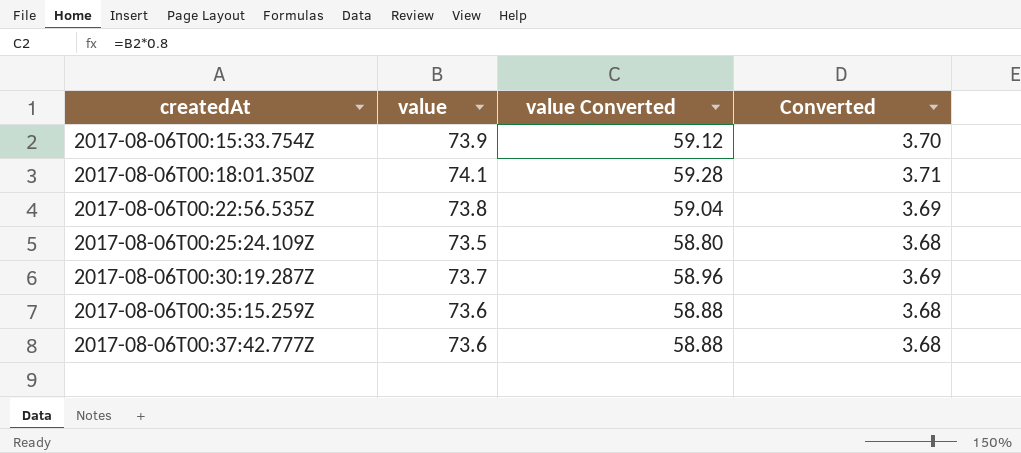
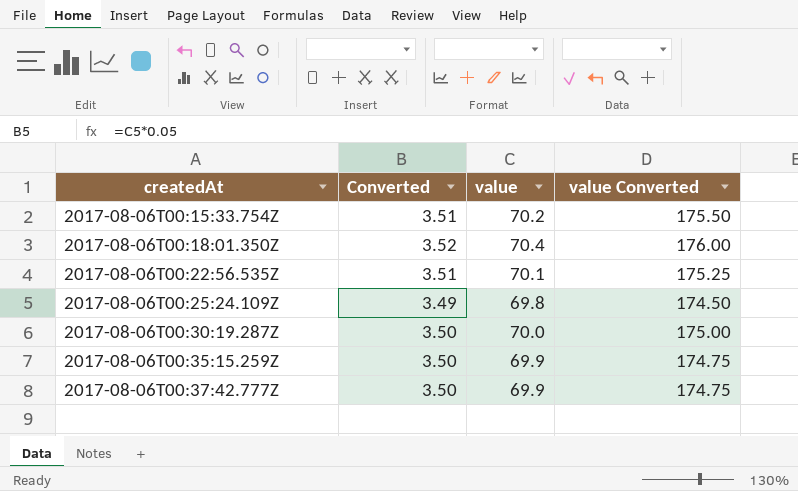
column Converted | position: 4 -> 2
column value Converted | formula: [value] * 0.8 -> [value] * 2.5
2017-08-06T00:15:33.754Z | Converted: 3.70 -> 3.51
2017-08-06T00:15:33.754Z | value: 73.9 -> 70.2
2017-08-06T00:18:01.350Z | Converted: 3.71 -> 3.52
2017-08-06T00:18:01.350Z | value: 74.1 -> 70.4
2017-08-06T00:22:56.535Z | Converted: 3.69 -> 3.51
2017-08-06T00:22:56.535Z | value: 73.8 -> 70.1
2017-08-06T00:25:24.109Z | Converted: 3.68 -> 3.49
2017-08-06T00:25:24.109Z | value: 73.5 -> 69.8
2017-08-06T00:30:19.287Z | Converted: 3.69 -> 3.50
2017-08-06T00:30:19.287Z | value: 73.7 -> 70.0
2017-08-06T00:35:15.259Z | Converted: 3.68 -> 3.50
2017-08-06T00:35:15.259Z | value: 73.6 -> 69.9
2017-08-06T00:37:42.777Z | Converted: 3.68 -> 3.50
2017-08-06T00:37:42.777Z | value: 73.6 -> 69.9

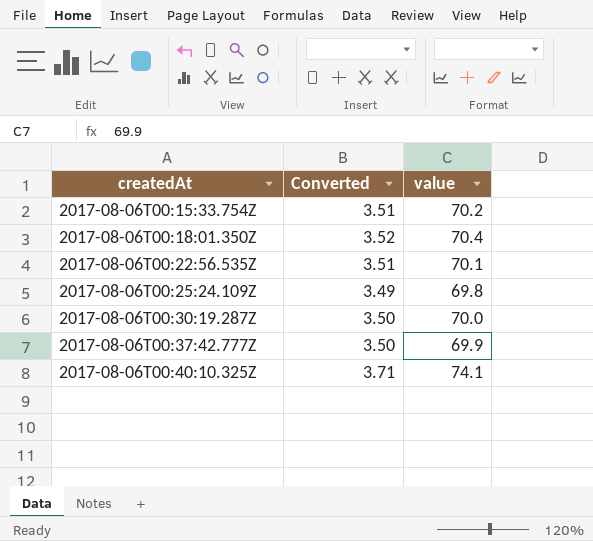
column value Converted | formula: [value] * 2.5 -> none
row 2017-08-06T00:35:15.259Z: 3.50 | 69.9 | 174.75 -> none
row 2017-08-06T00:40:10.325Z: none -> 3.71 | 74.1

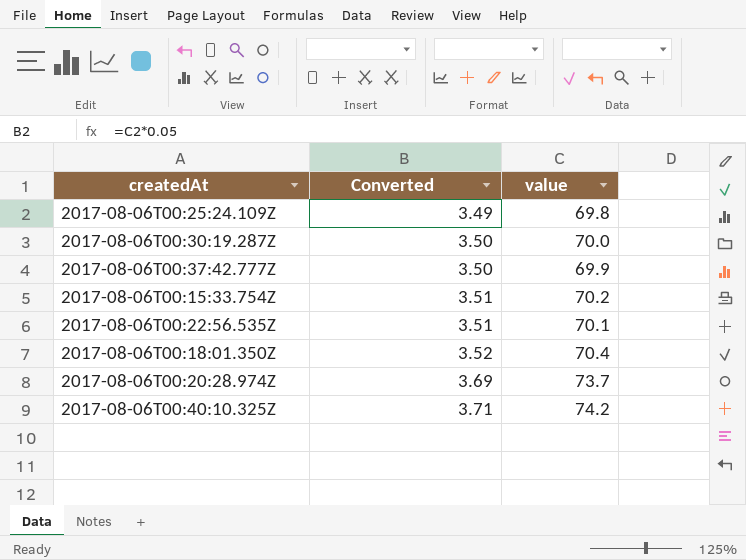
row order: createdAt ascending -> Converted ascending
row 2017-08-06T00:20:28.974Z: none -> 3.69 | 73.7
2017-08-06T00:40:10.325Z | value: 74.1 -> 74.2

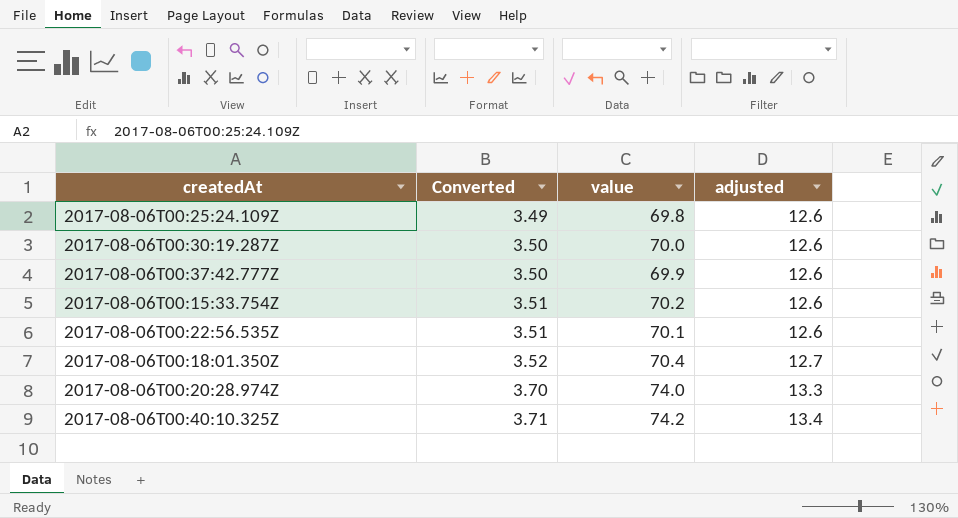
column adjusted | formula: none -> [value] * 0.18
2017-08-06T00:20:28.974Z | Converted: 3.69 -> 3.70
2017-08-06T00:20:28.974Z | value: 73.7 -> 74.0

